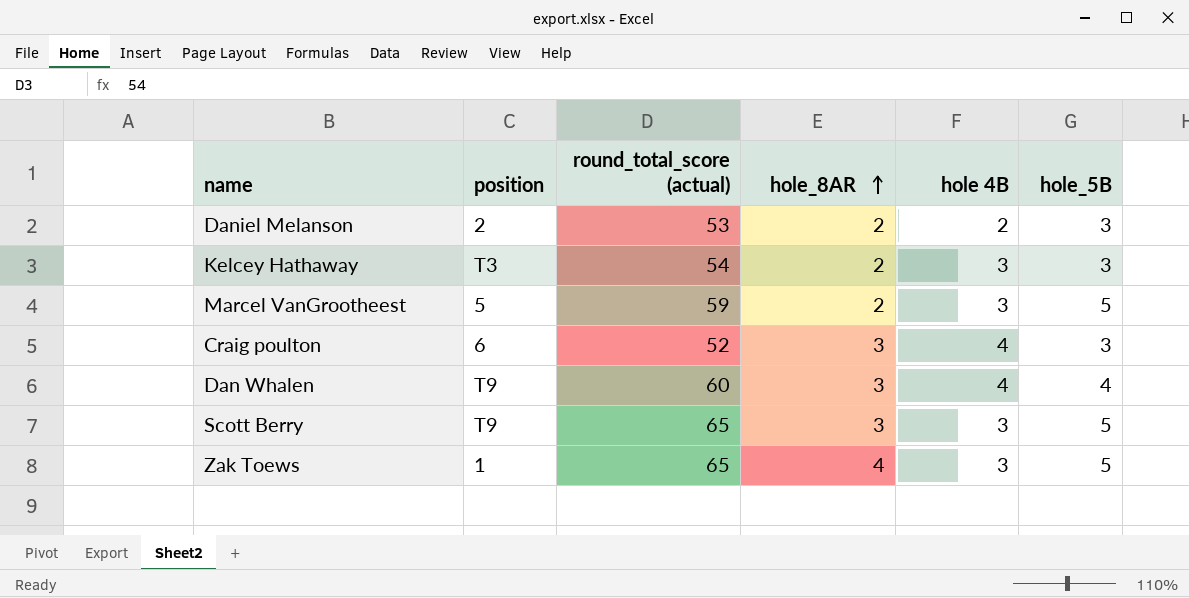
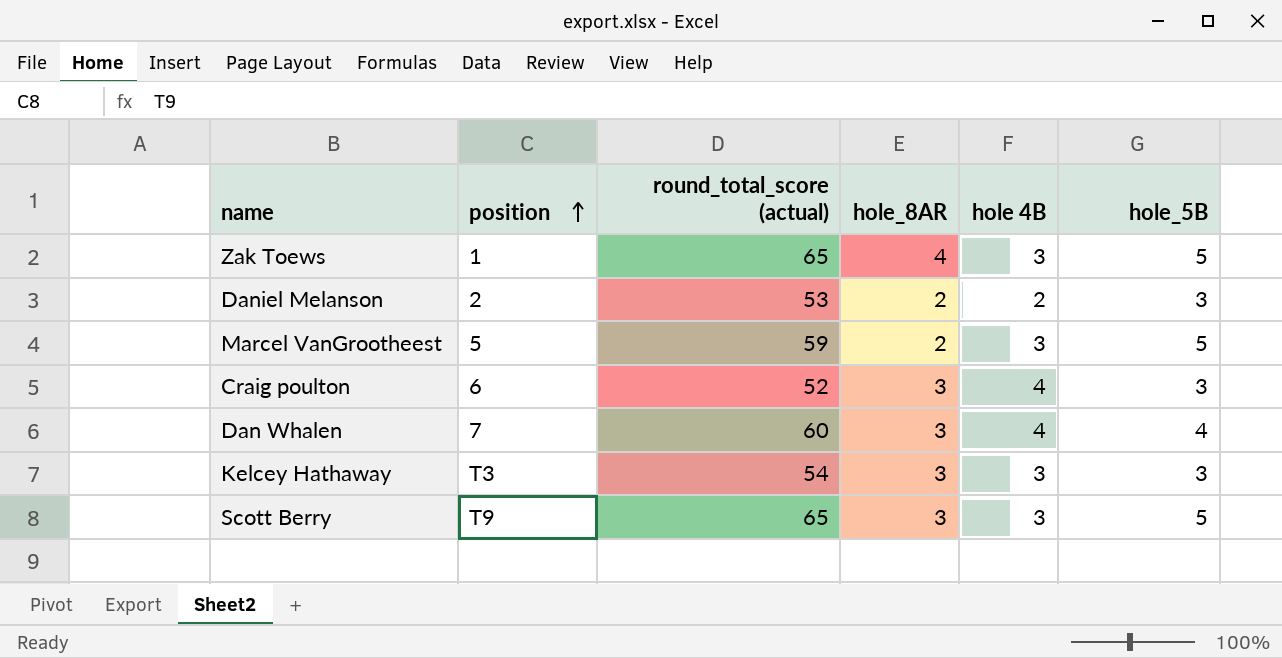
row order: hole_8AR ascending -> position ascending
Dan Whalen | position: T9 -> 7
Kelcey Hathaway | hole_8AR: 2 -> 3

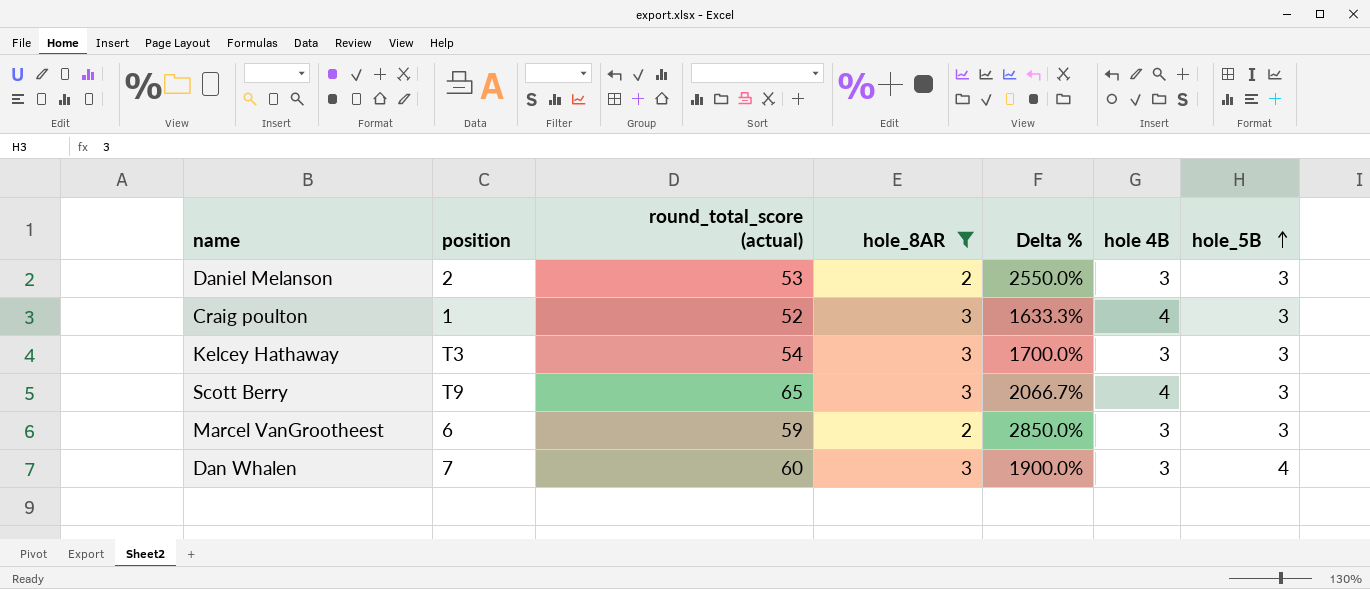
filter: none -> hole_8AR != 4
row order: position ascending -> hole_5B ascending
column Delta % | formula: none -> ([round_total_score (actual)] - [hole_8AR]) / [hole_8AR]
Daniel Melanson | hole 4B: 2 -> 3
Craig poulton | position: 6 -> 1
Scott Berry | hole 4B: 3 -> 4
Scott Berry | hole_5B: 5 -> 3
Marcel VanGrootheest | position: 5 -> 6
Marcel VanGrootheest | hole_5B: 5 -> 3
Dan Whalen | hole 4B: 4 -> 3

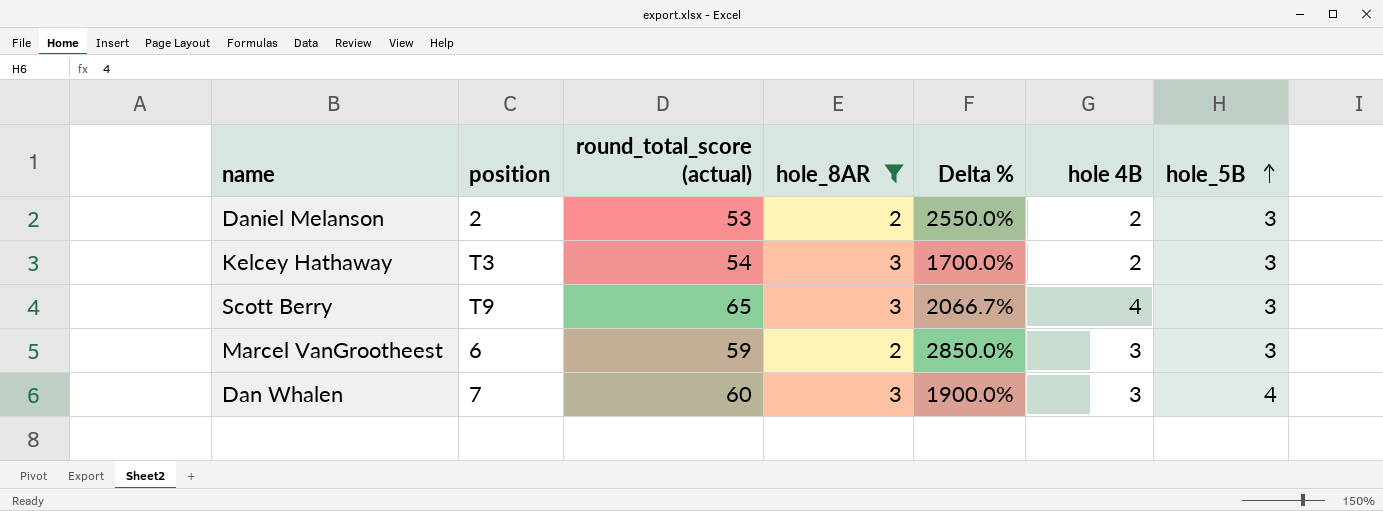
row Craig poulton: 1 | 52 | 3 | 1633.3% | 4 | 3 -> none
Daniel Melanson | hole 4B: 3 -> 2
Kelcey Hathaway | hole 4B: 3 -> 2

